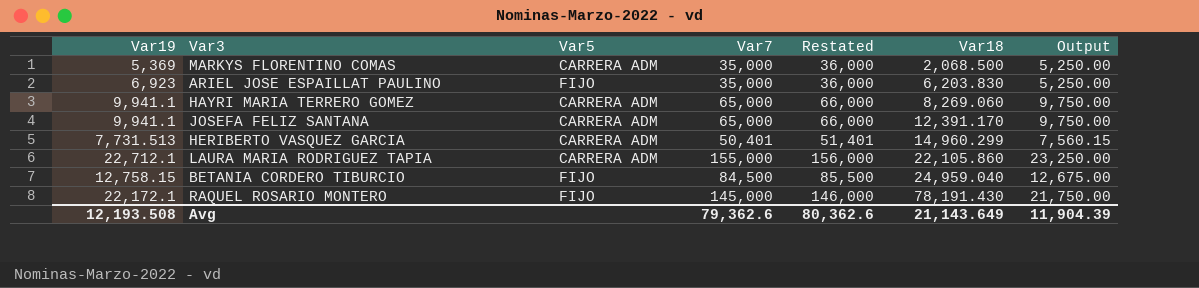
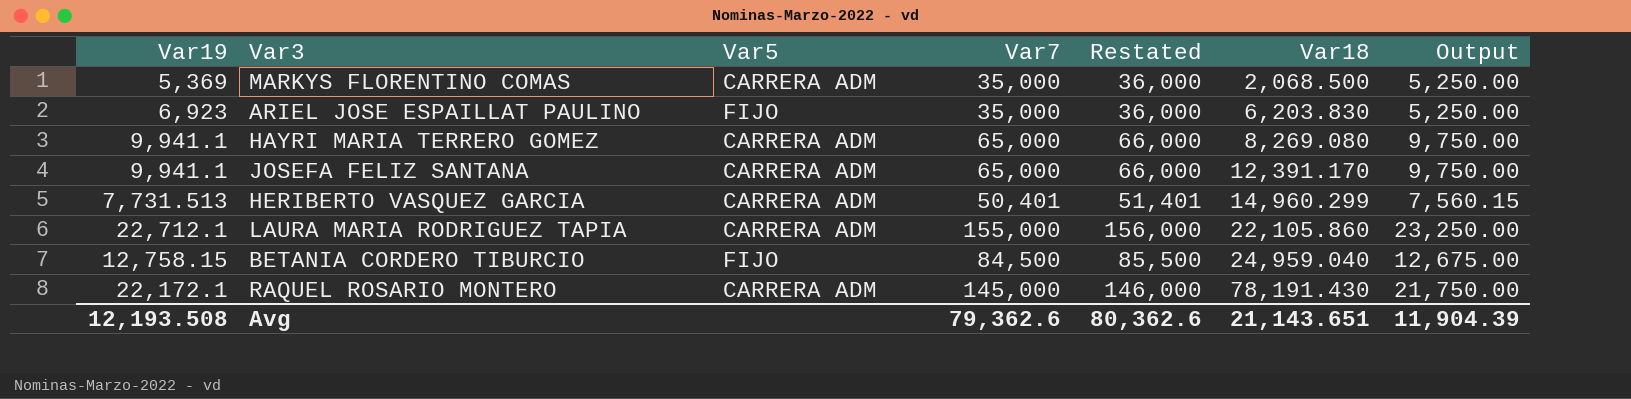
HAYRI MARIA TERRERO GOMEZ | Var18: 8,269.060 -> 8,269.080
RAQUEL ROSARIO MONTERO | Var5: FIJO -> CARRERA ADM
Avg | Var18: 21,143.649 -> 21,143.651

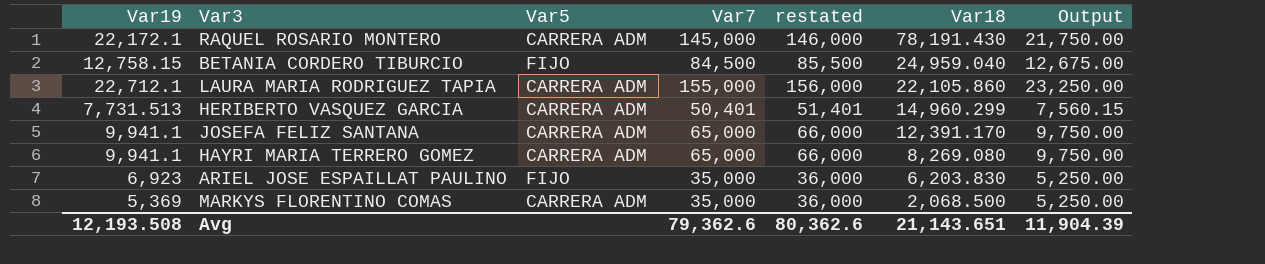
row order: Var18 ascending -> Var18 descending
column name: Restated -> restated

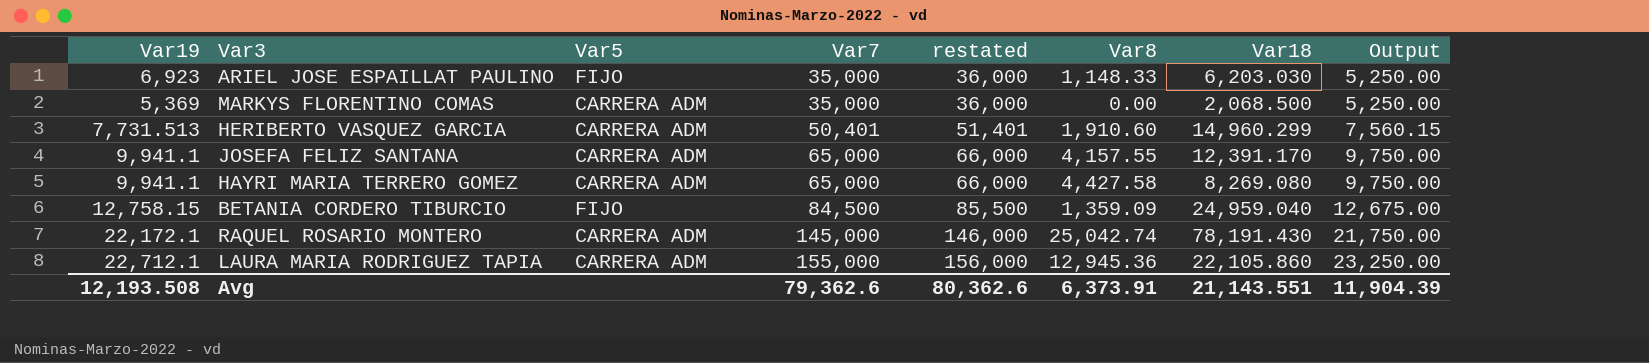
row order: Var18 descending -> Var7 ascending
column Var8 | position: none -> 6
ARIEL JOSE ESPAILLAT PAULINO | Var18: 6,203.830 -> 6,203.030
Avg | Var18: 21,143.651 -> 21,143.551

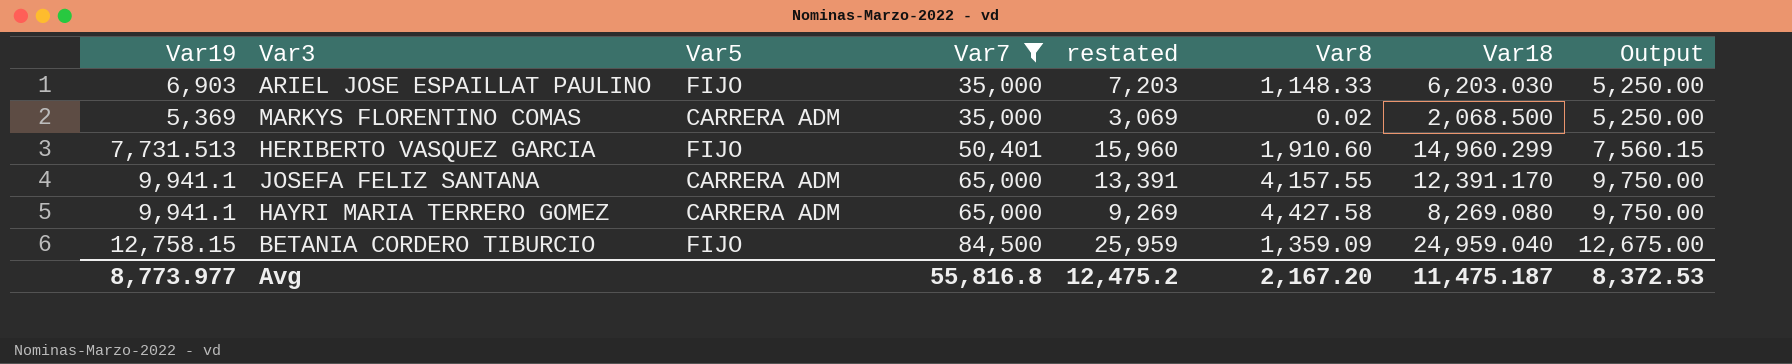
filter: none -> Var7 <= 84,500
column restated | formula: [Var7] + 1000 -> [Var18] + 1000
ARIEL JOSE ESPAILLAT PAULINO | Var19: 6,923 -> 6,903
MARKYS FLORENTINO COMAS | Var8: 0.00 -> 0.02
HERIBERTO VASQUEZ GARCIA | Var5: CARRERA ADM -> FIJO
Avg | Var19: 12,193.508 -> 8,773.977
Avg | Var7: 79,362.6 -> 55,816.8
Avg | restated: 80,362.6 -> 12,475.2
Avg | Var8: 6,373.91 -> 2,167.20
Avg | Var18: 21,143.551 -> 11,475.187
Avg | Output: 11,904.39 -> 8,372.53

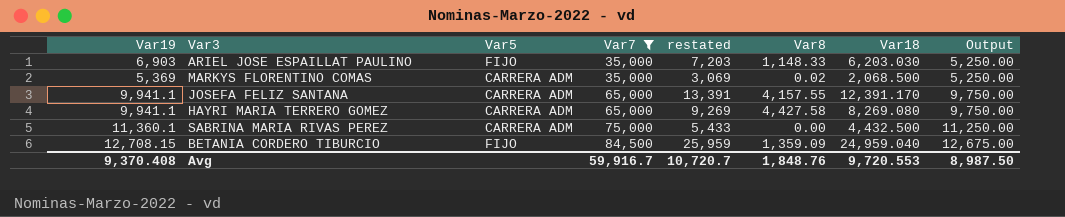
row HERIBERTO VASQUEZ GARCIA: 7,731.513 | FIJO | 50,401 | 15,960 | 1,910.60 | 14,960.299 | 7,560.15 -> none
row SABRINA MARIA RIVAS PEREZ: none -> 11,360.1 | CARRERA ADM | 75,000 | 5,433 | 0.00 | 4,432.500 | 11,250.00
BETANIA CORDERO TIBURCIO | Var19: 12,758.15 -> 12,708.15
Avg | Var19: 8,773.977 -> 9,370.408
Avg | Var7: 55,816.8 -> 59,916.7
Avg | restated: 12,475.2 -> 10,720.7
Avg | Var8: 2,167.20 -> 1,848.76
Avg | Var18: 11,475.187 -> 9,720.553
Avg | Output: 8,372.53 -> 8,987.50

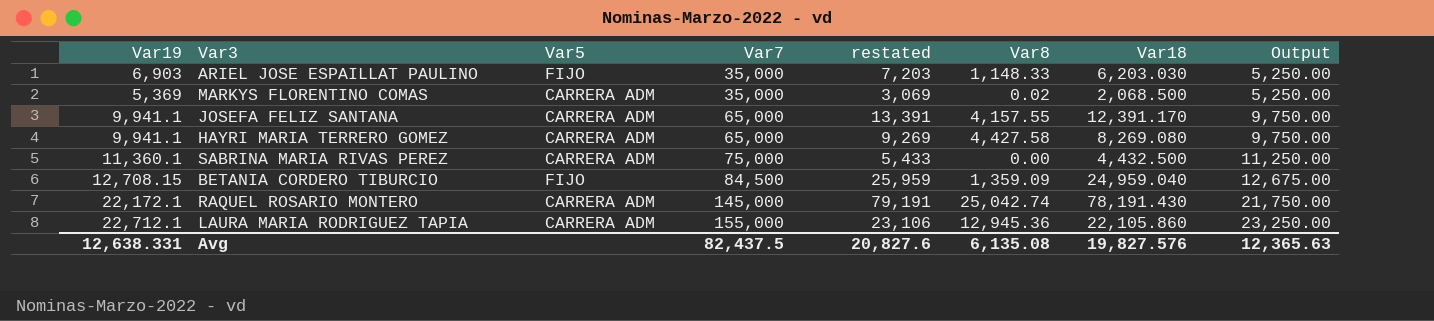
filter: Var7 <= 84,500 -> none
Avg | Var19: 9,370.408 -> 12,638.331
Avg | Var7: 59,916.7 -> 82,437.5
Avg | restated: 10,720.7 -> 20,827.6
Avg | Var8: 1,848.76 -> 6,135.08
Avg | Var18: 9,720.553 -> 19,827.576
Avg | Output: 8,987.50 -> 12,365.63

